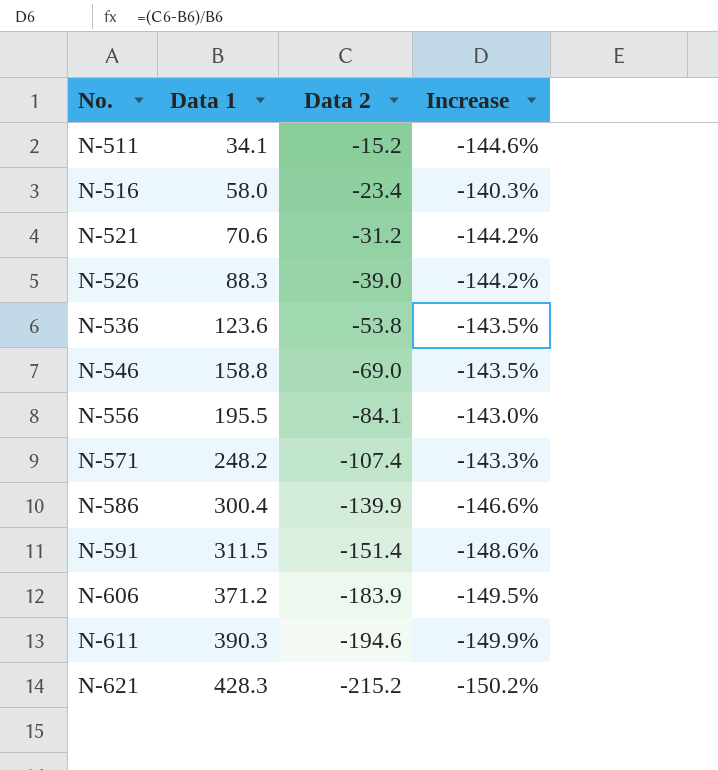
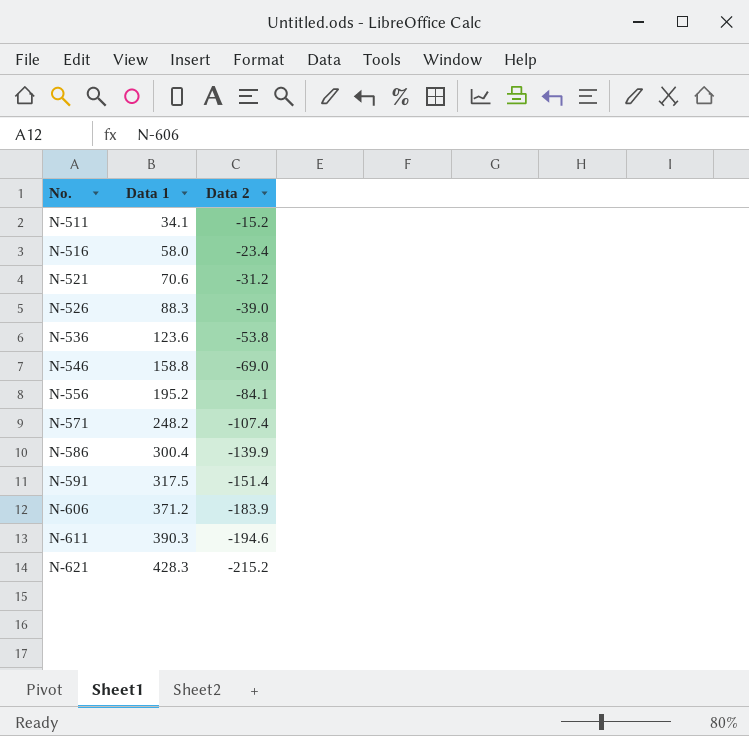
column Increase | formula: ([Data 2] - [Data 1]) / [Data 1] -> none
N-556 | Data 1: 195.5 -> 195.2
N-591 | Data 1: 311.5 -> 317.5

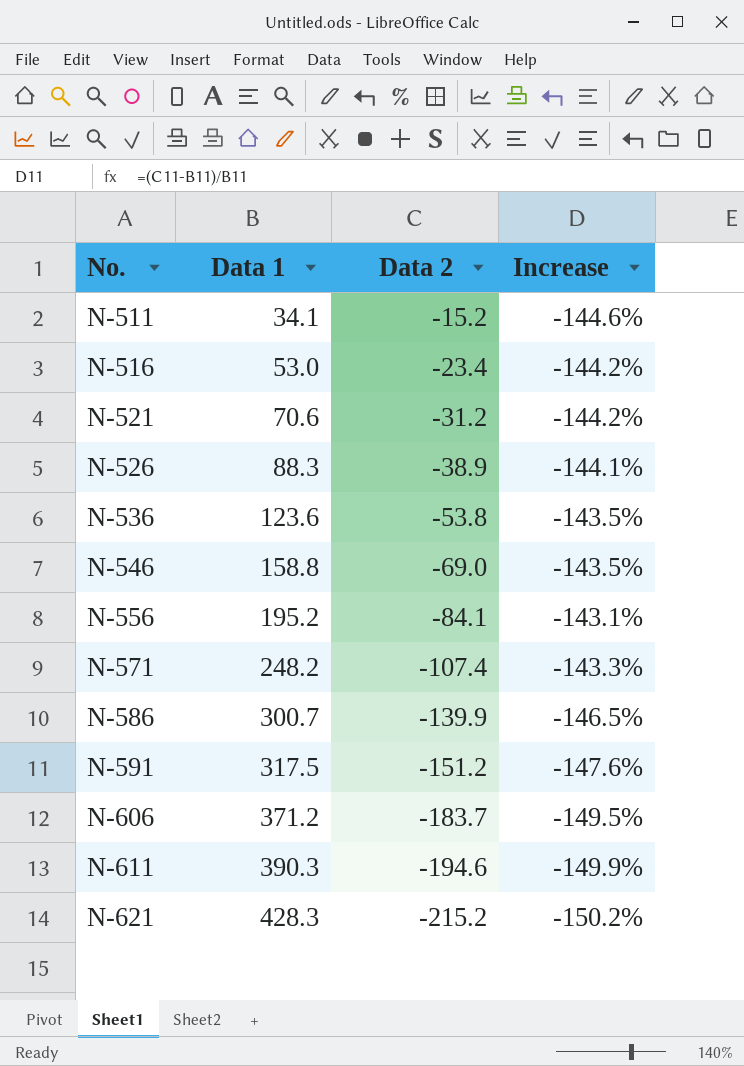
column Increase | formula: none -> ([Data 2] - [Data 1]) / [Data 1]
N-516 | Data 1: 58.0 -> 53.0
N-526 | Data 2: -39.0 -> -38.9
N-586 | Data 1: 300.4 -> 300.7
N-591 | Data 2: -151.4 -> -151.2
N-606 | Data 2: -183.9 -> -183.7

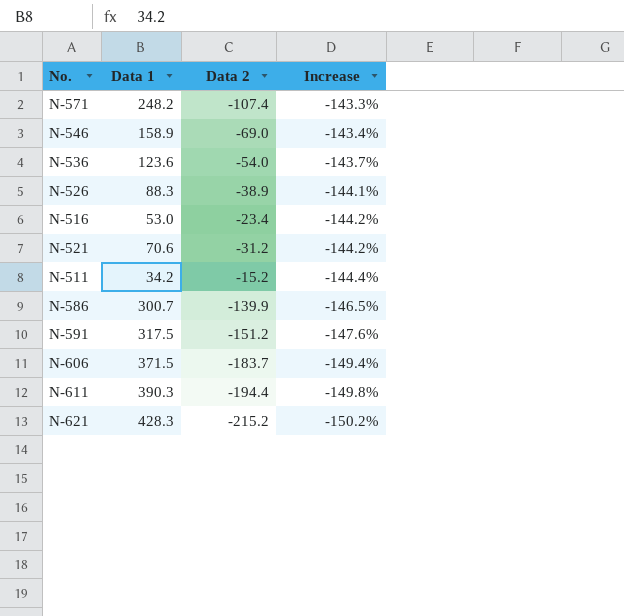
row order: No. ascending -> Increase descending
row N-556: 195.2 | -84.1 | -143.1% -> none
N-546 | Data 1: 158.8 -> 158.9
N-546 | Increase: -143.5% -> -143.4%
N-536 | Data 2: -53.8 -> -54.0
N-536 | Increase: -143.5% -> -143.7%
N-511 | Data 1: 34.1 -> 34.2
N-511 | Increase: -144.6% -> -144.4%
N-606 | Data 1: 371.2 -> 371.5
N-606 | Increase: -149.5% -> -149.4%
N-611 | Data 2: -194.6 -> -194.4
N-611 | Increase: -149.9% -> -149.8%

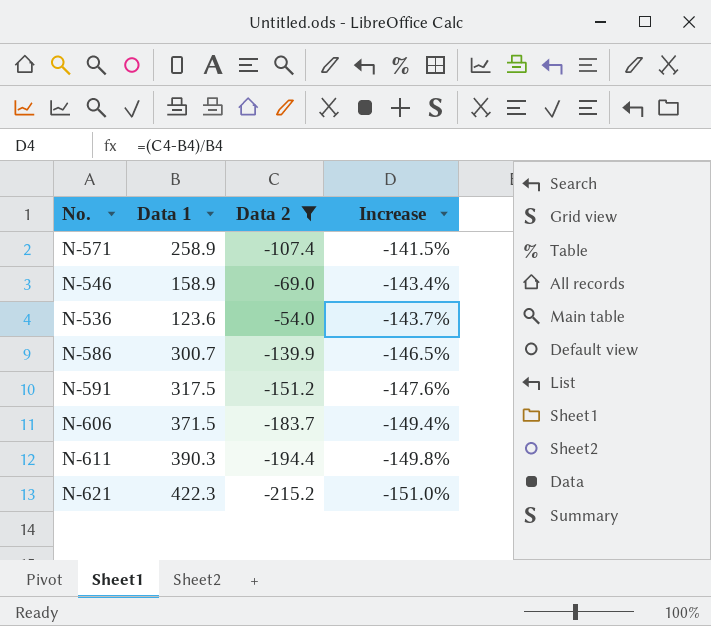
filter: none -> Data 2 <= -54.0
N-571 | Data 1: 248.2 -> 258.9
N-571 | Increase: -143.3% -> -141.5%
N-621 | Data 1: 428.3 -> 422.3
N-621 | Increase: -150.2% -> -151.0%

